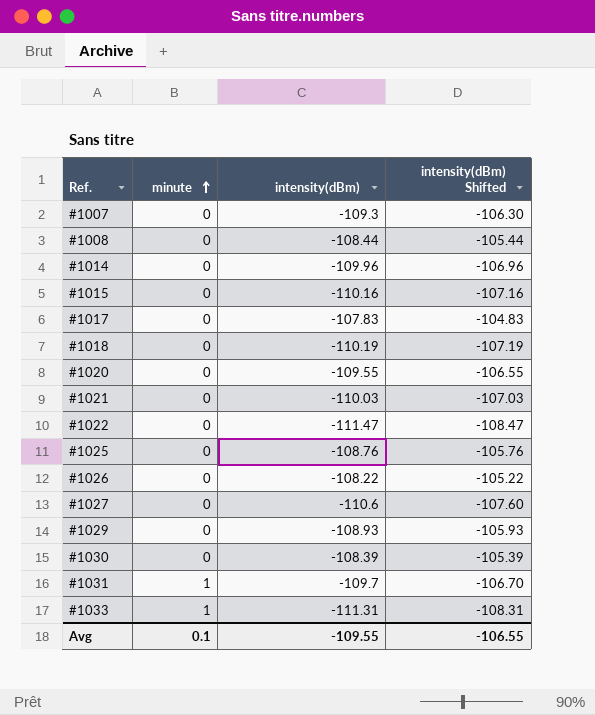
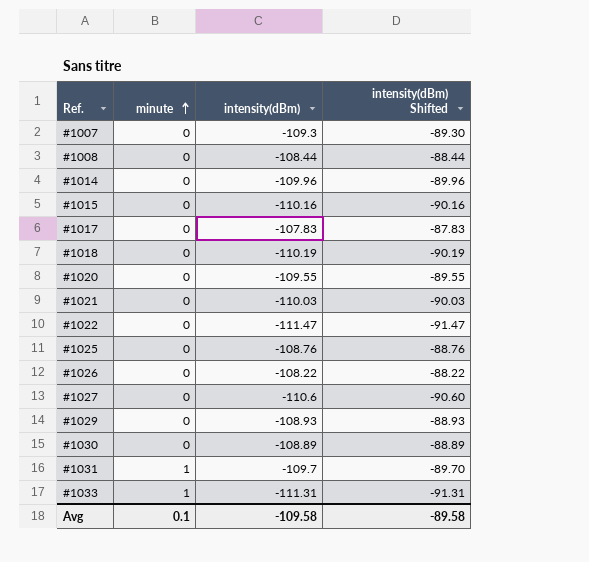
column intensity(dBm) Shifted | formula: [intensity(dBm)] + 3 -> [intensity(dBm)] + 20
#1030 | intensity(dBm): -108.39 -> -108.89
Avg | intensity(dBm): -109.55 -> -109.58
Avg | intensity(dBm) Shifted: -106.55 -> -89.58

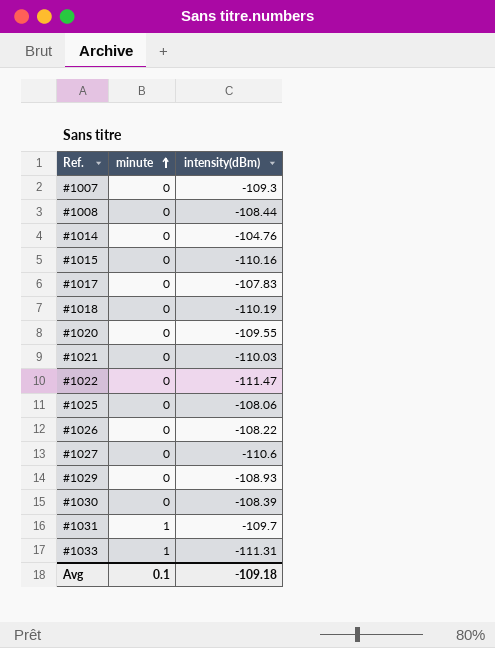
column intensity(dBm) Shifted | formula: [intensity(dBm)] + 20 -> none
#1014 | intensity(dBm): -109.96 -> -104.76
#1025 | intensity(dBm): -108.76 -> -108.06
#1030 | intensity(dBm): -108.89 -> -108.39
Avg | intensity(dBm): -109.58 -> -109.18

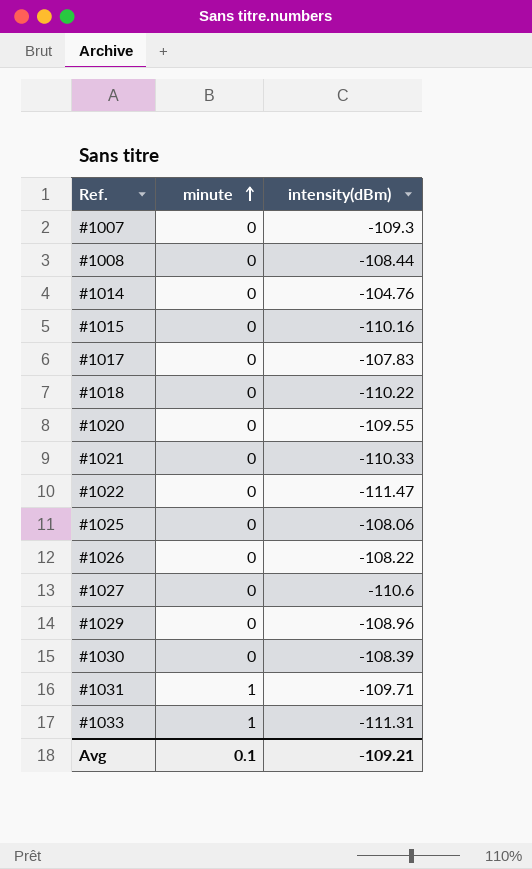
#1018 | intensity(dBm): -110.19 -> -110.22
#1021 | intensity(dBm): -110.03 -> -110.33
#1029 | intensity(dBm): -108.93 -> -108.96
#1031 | intensity(dBm): -109.7 -> -109.71
Avg | intensity(dBm): -109.18 -> -109.21

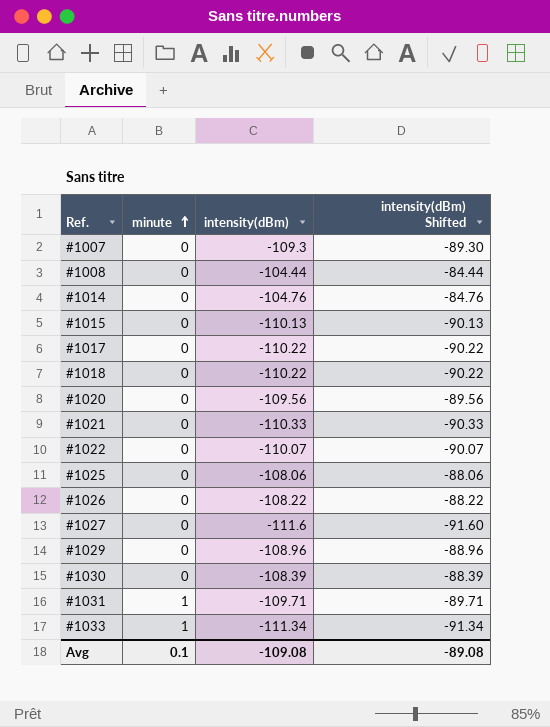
column intensity(dBm) Shifted | formula: none -> [intensity(dBm)] + 20
#1008 | intensity(dBm): -108.44 -> -104.44
#1015 | intensity(dBm): -110.16 -> -110.13
#1017 | intensity(dBm): -107.83 -> -110.22
#1020 | intensity(dBm): -109.55 -> -109.56
#1022 | intensity(dBm): -111.47 -> -110.07
#1027 | intensity(dBm): -110.6 -> -111.6
#1033 | intensity(dBm): -111.31 -> -111.34
Avg | intensity(dBm): -109.21 -> -109.08

